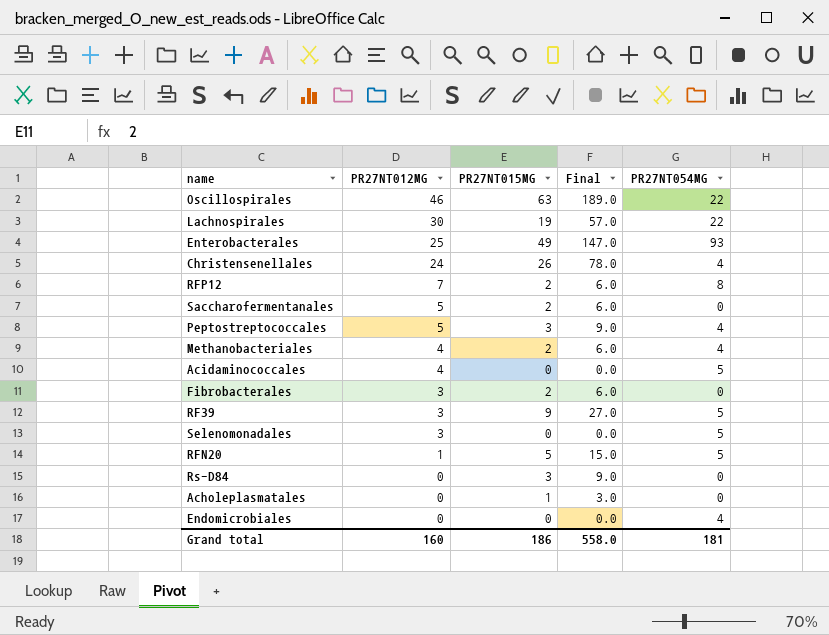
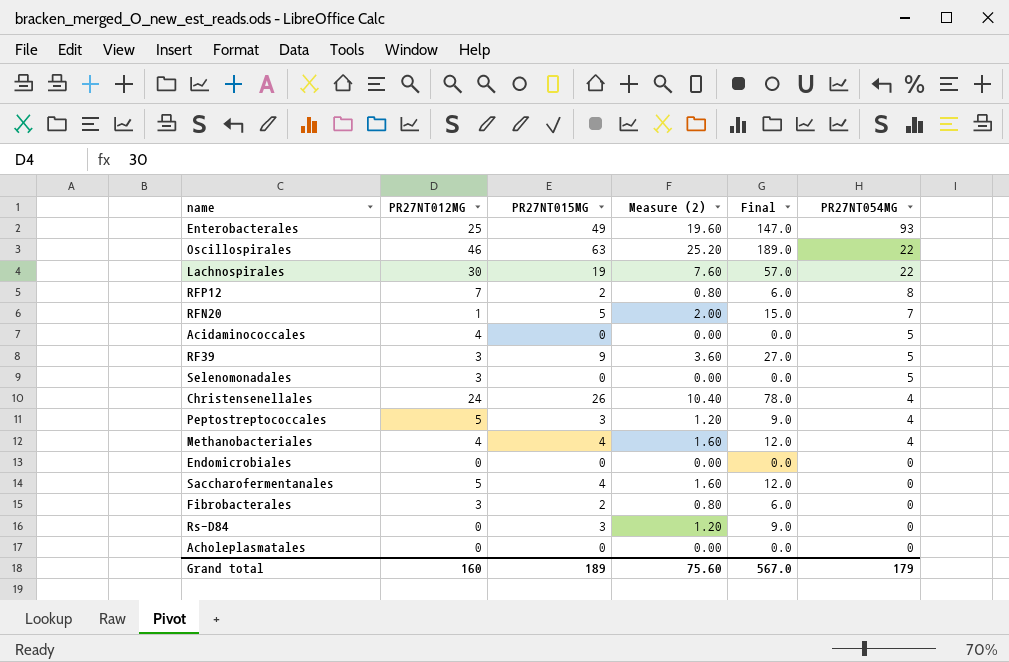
row order: PR27NT012MG descending -> PR27NT054MG descending
column Measure (2) | formula: none -> [PR27NT015MG] * 0.4
RFN20 | PR27NT054MG: 5 -> 7
Methanobacteriales | PR27NT015MG: 2 -> 4
Methanobacteriales | Final: 6.0 -> 12.0
Endomicrobiales | PR27NT054MG: 4 -> 0
Saccharofermentanales | PR27NT015MG: 2 -> 4
Saccharofermentanales | Final: 6.0 -> 12.0
Acholeplasmatales | PR27NT015MG: 1 -> 0
Acholeplasmatales | Final: 3.0 -> 0.0
Grand total | PR27NT015MG: 186 -> 189
Grand total | Final: 558.0 -> 567.0
Grand total | PR27NT054MG: 181 -> 179

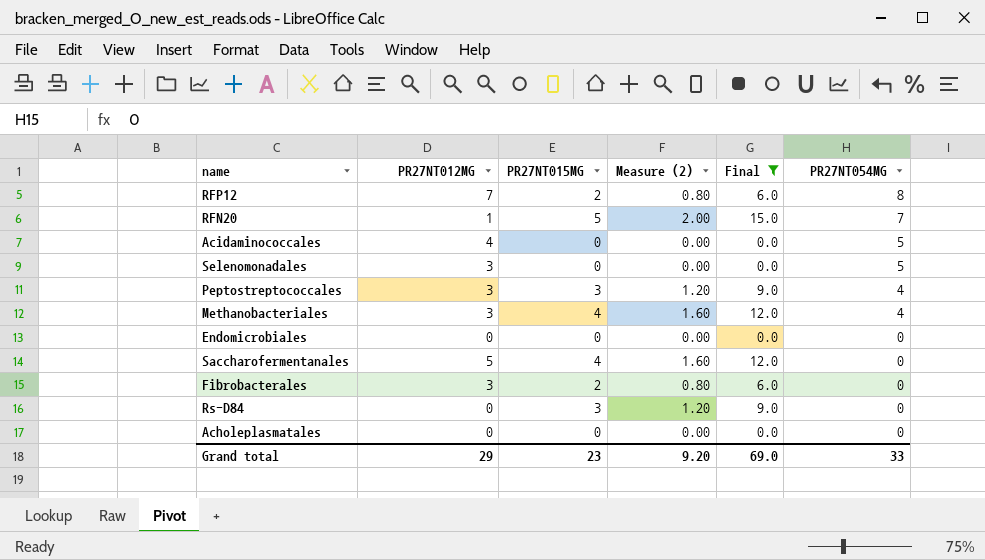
filter: none -> Final <= 15.0
Peptostreptococcales | PR27NT012MG: 5 -> 3
Methanobacteriales | PR27NT012MG: 4 -> 3
Grand total | PR27NT012MG: 160 -> 29
Grand total | PR27NT015MG: 189 -> 23
Grand total | Measure (2): 75.60 -> 9.20
Grand total | Final: 567.0 -> 69.0
Grand total | PR27NT054MG: 179 -> 33

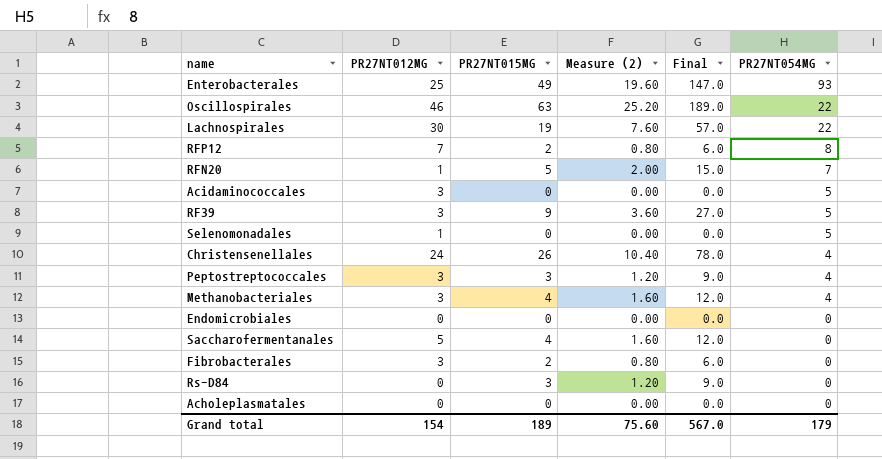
filter: Final <= 15.0 -> none
Acidaminococcales | PR27NT012MG: 4 -> 3
Selenomonadales | PR27NT012MG: 3 -> 1
Grand total | PR27NT012MG: 29 -> 154
Grand total | PR27NT015MG: 23 -> 189
Grand total | Measure (2): 9.20 -> 75.60
Grand total | Final: 69.0 -> 567.0
Grand total | PR27NT054MG: 33 -> 179

